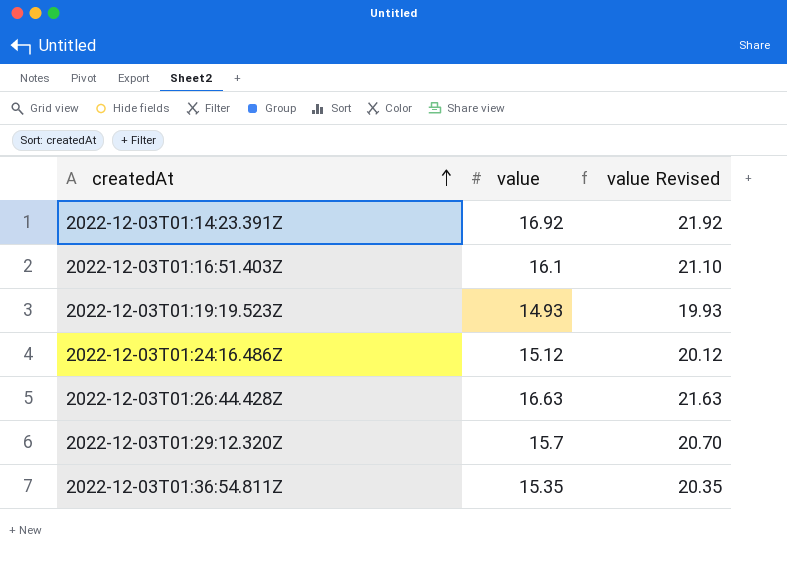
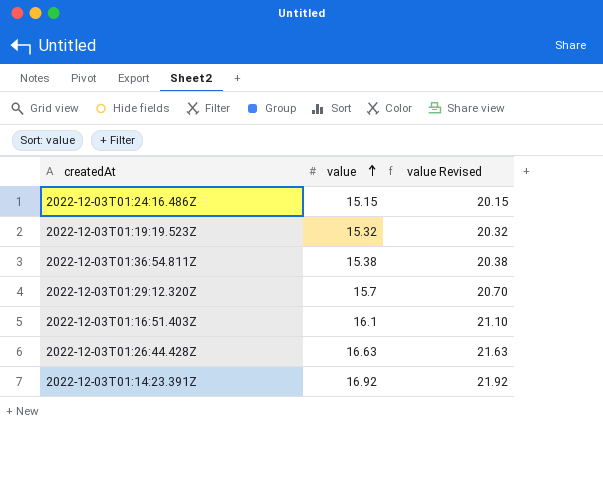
row order: createdAt ascending -> value ascending
2022-12-03T01:24:16.486Z | value: 15.12 -> 15.15
2022-12-03T01:24:16.486Z | value Revised: 20.12 -> 20.15
2022-12-03T01:19:19.523Z | value: 14.93 -> 15.32
2022-12-03T01:19:19.523Z | value Revised: 19.93 -> 20.32
2022-12-03T01:36:54.811Z | value: 15.35 -> 15.38
2022-12-03T01:36:54.811Z | value Revised: 20.35 -> 20.38

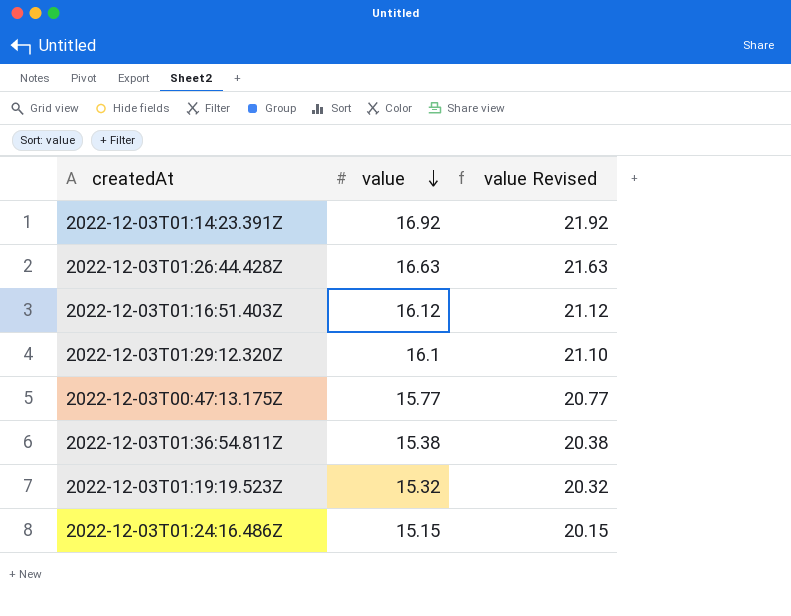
row order: value ascending -> value descending
2022-12-03T01:16:51.403Z | value: 16.1 -> 16.12
2022-12-03T01:16:51.403Z | value Revised: 21.10 -> 21.12
2022-12-03T01:29:12.320Z | value: 15.7 -> 16.1
2022-12-03T01:29:12.320Z | value Revised: 20.70 -> 21.10
row 2022-12-03T00:47:13.175Z: none -> 15.77 | 20.77

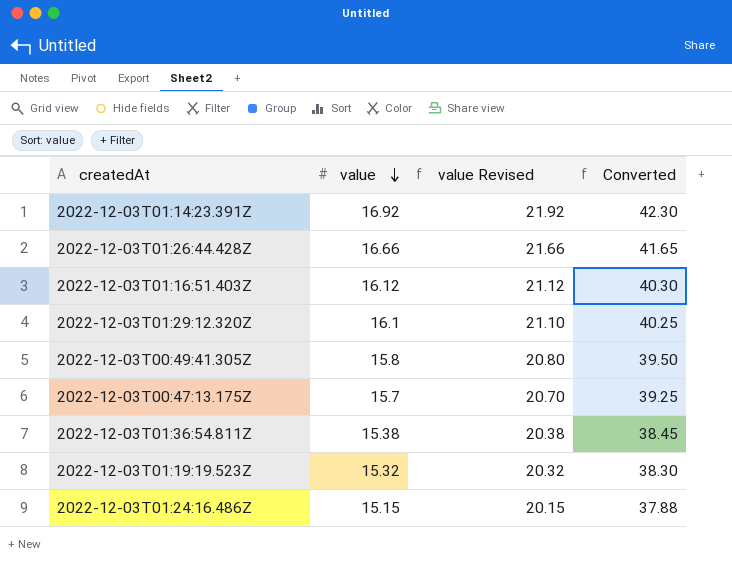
column Converted | formula: none -> [value] * 2.5
2022-12-03T01:26:44.428Z | value: 16.63 -> 16.66
2022-12-03T01:26:44.428Z | value Revised: 21.63 -> 21.66
row 2022-12-03T00:49:41.305Z: none -> 15.8 | 20.80 | 39.50
2022-12-03T00:47:13.175Z | value: 15.77 -> 15.7
2022-12-03T00:47:13.175Z | value Revised: 20.77 -> 20.70

